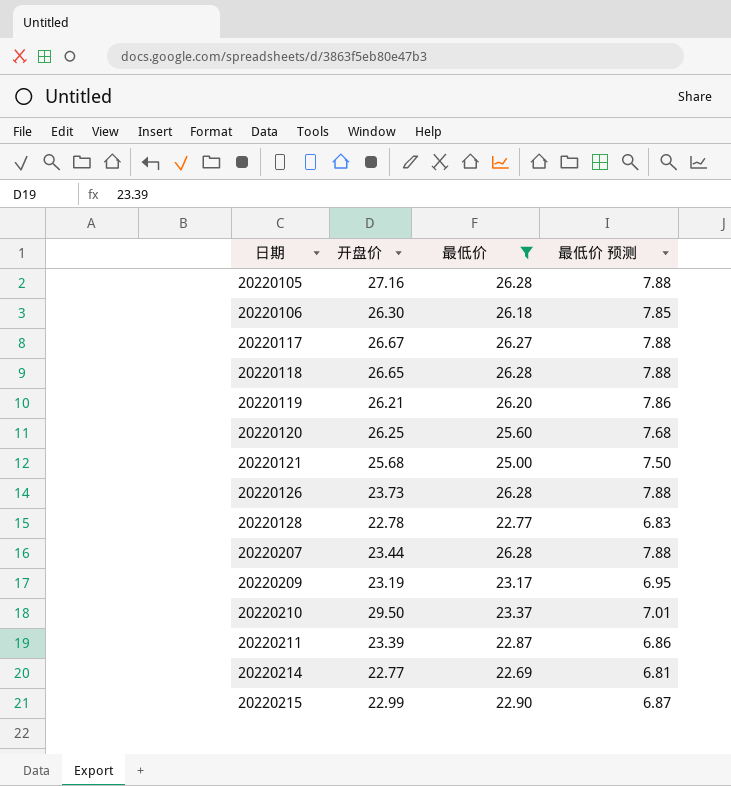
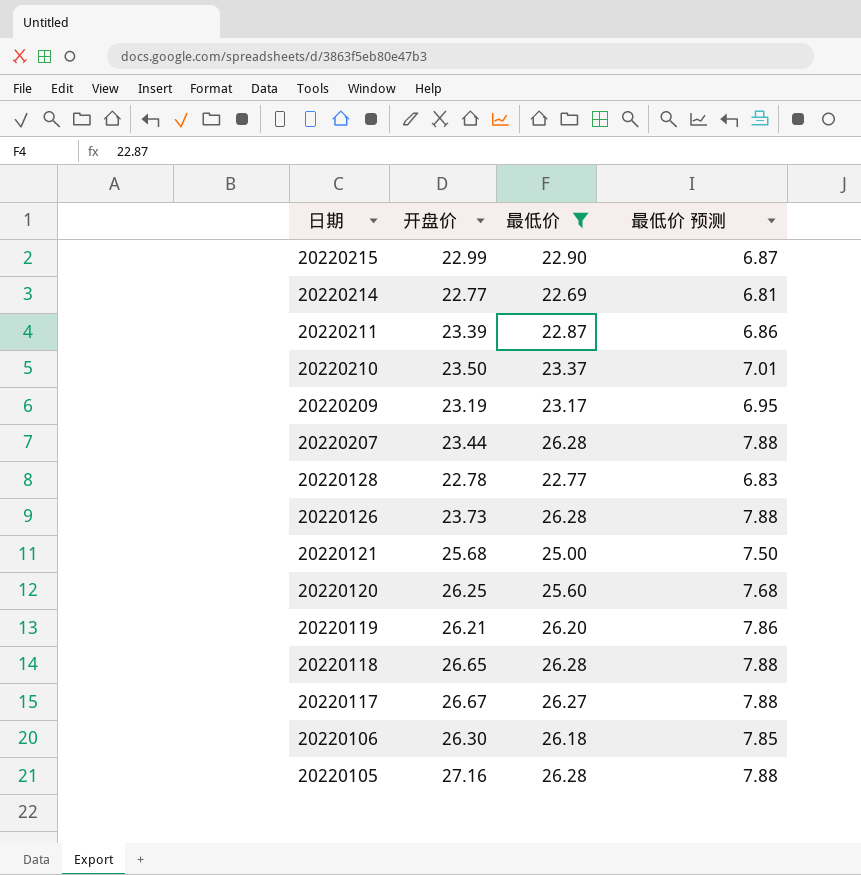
row order: 日期 ascending -> 日期 descending
20220210 | 开盘价: 29.50 -> 23.50

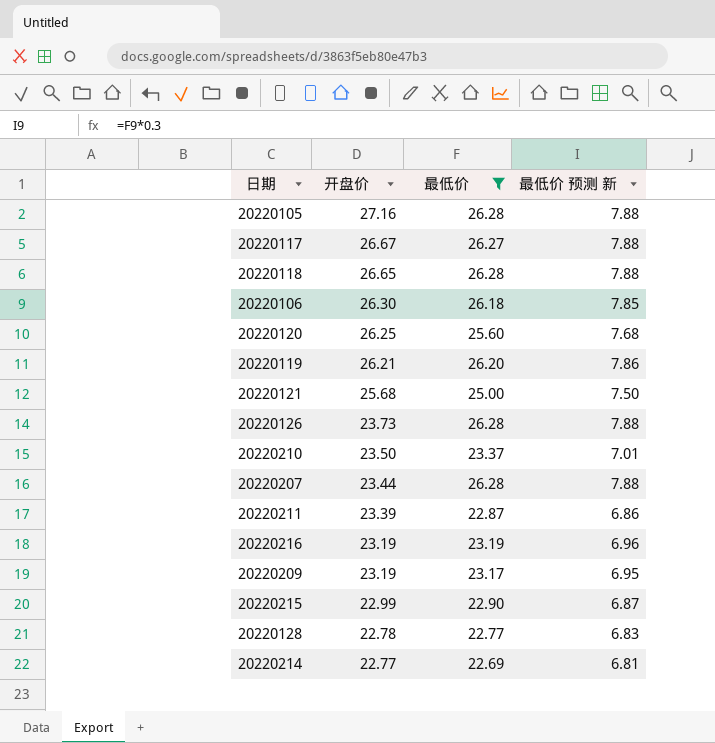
row order: 日期 descending -> 开盘价 descending
column name: 最低价 预测 -> 最低价 预测 新
row 20220216: none -> 23.19 | 23.19 | 6.96

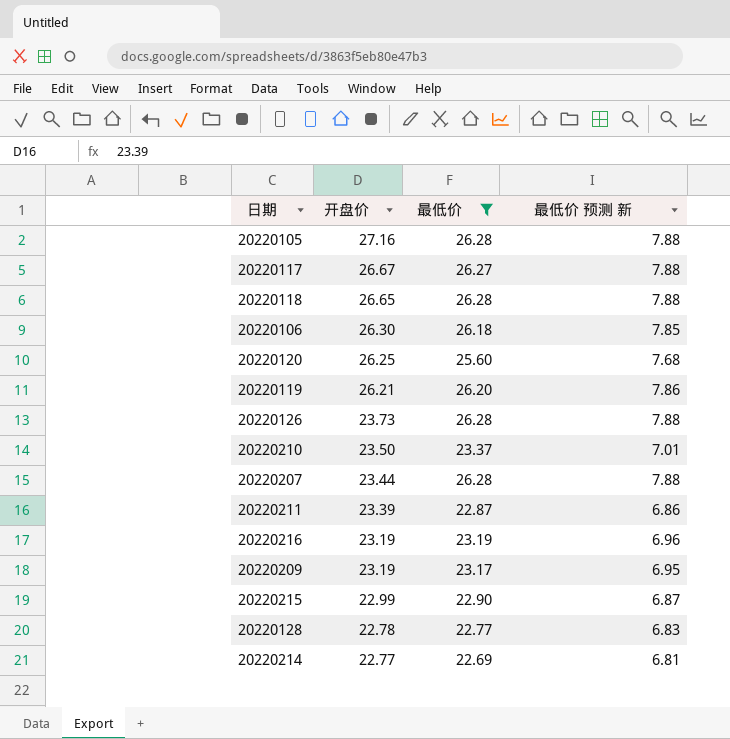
row 20220121: 25.68 | 25.00 | 7.50 -> none

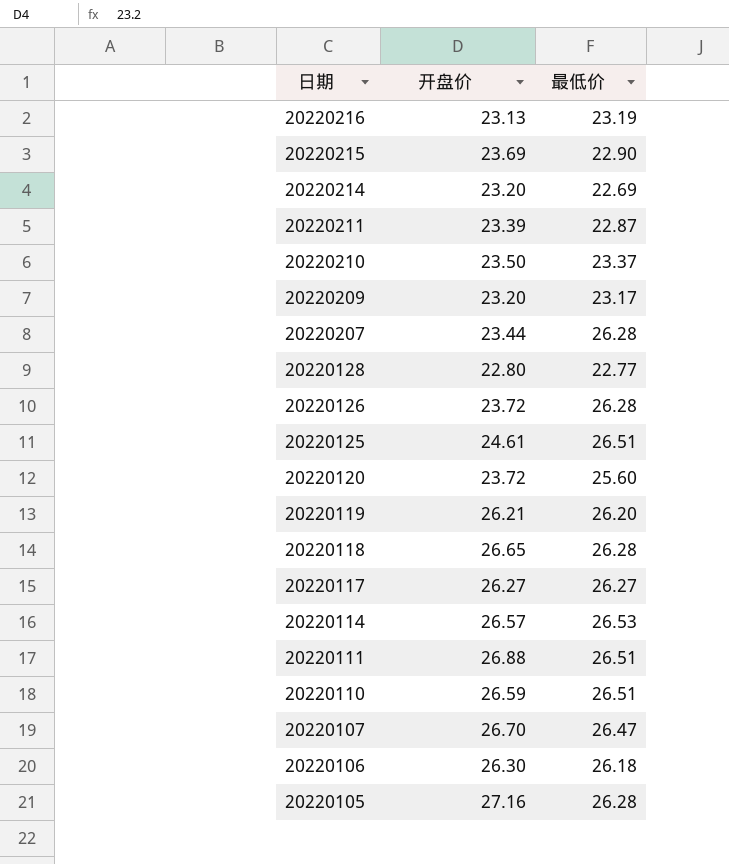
filter: 最低价 <= 26.28 -> none
row order: 开盘价 descending -> 日期 descending
column 最低价 预测 新 | formula: [最低价] * 0.3 -> none
20220216 | 开盘价: 23.19 -> 23.13
20220215 | 开盘价: 22.99 -> 23.69
20220214 | 开盘价: 22.77 -> 23.20
20220209 | 开盘价: 23.19 -> 23.20
20220128 | 开盘价: 22.78 -> 22.80
20220126 | 开盘价: 23.73 -> 23.72
20220120 | 开盘价: 26.25 -> 23.72
20220117 | 开盘价: 26.67 -> 26.27

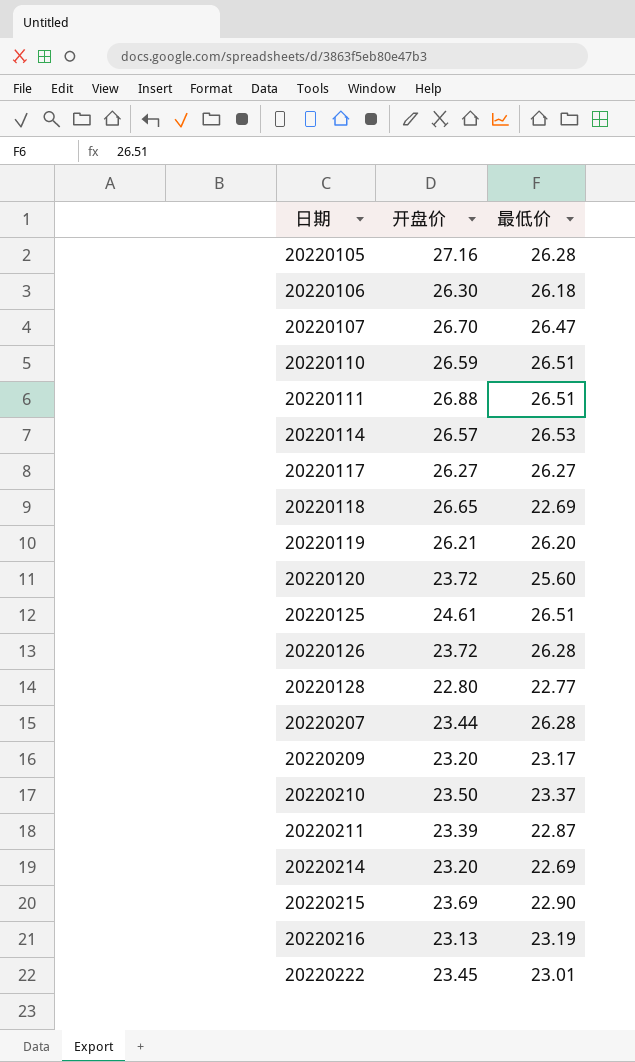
row order: 日期 descending -> 日期 ascending
20220118 | 最低价: 26.28 -> 22.69
row 20220222: none -> 23.45 | 23.01

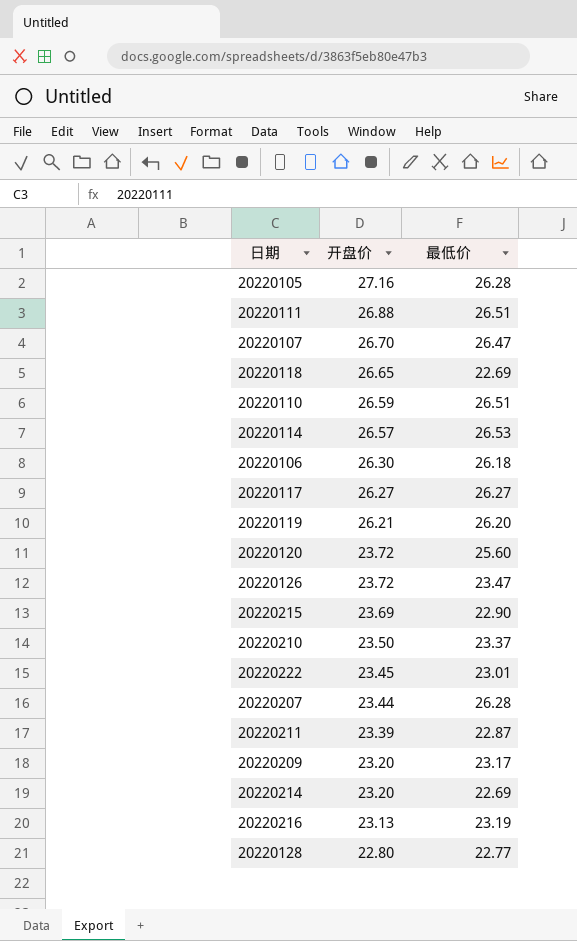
row order: 日期 ascending -> 开盘价 descending
row 20220125: 24.61 | 26.51 -> none
20220126 | 最低价: 26.28 -> 23.47

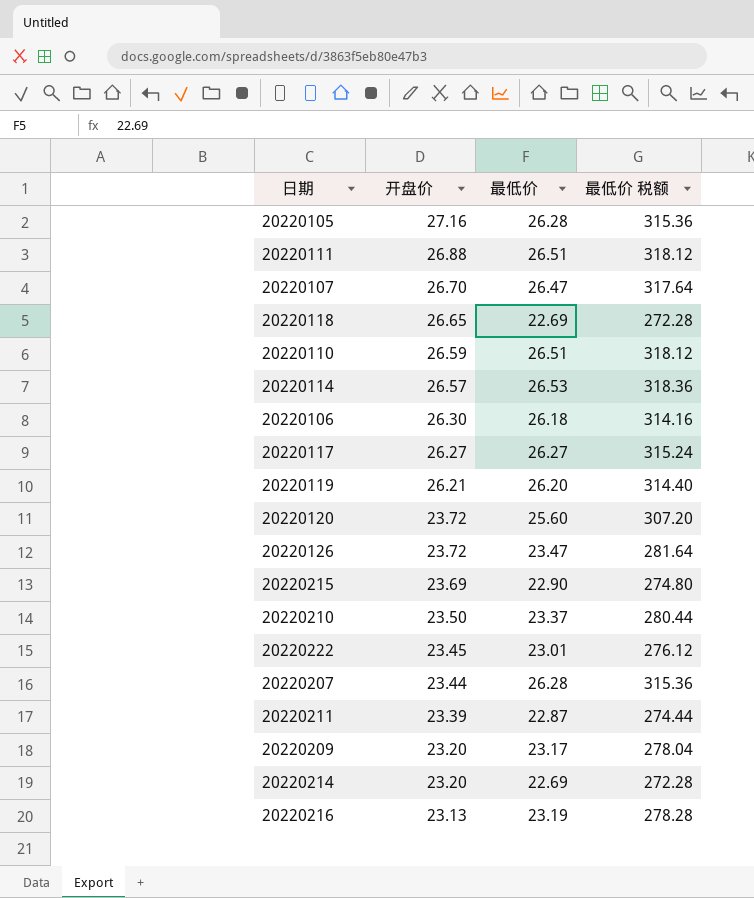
column 最低价 税额 | formula: none -> [最低价] * 12
row 20220128: 22.80 | 22.77 -> none

